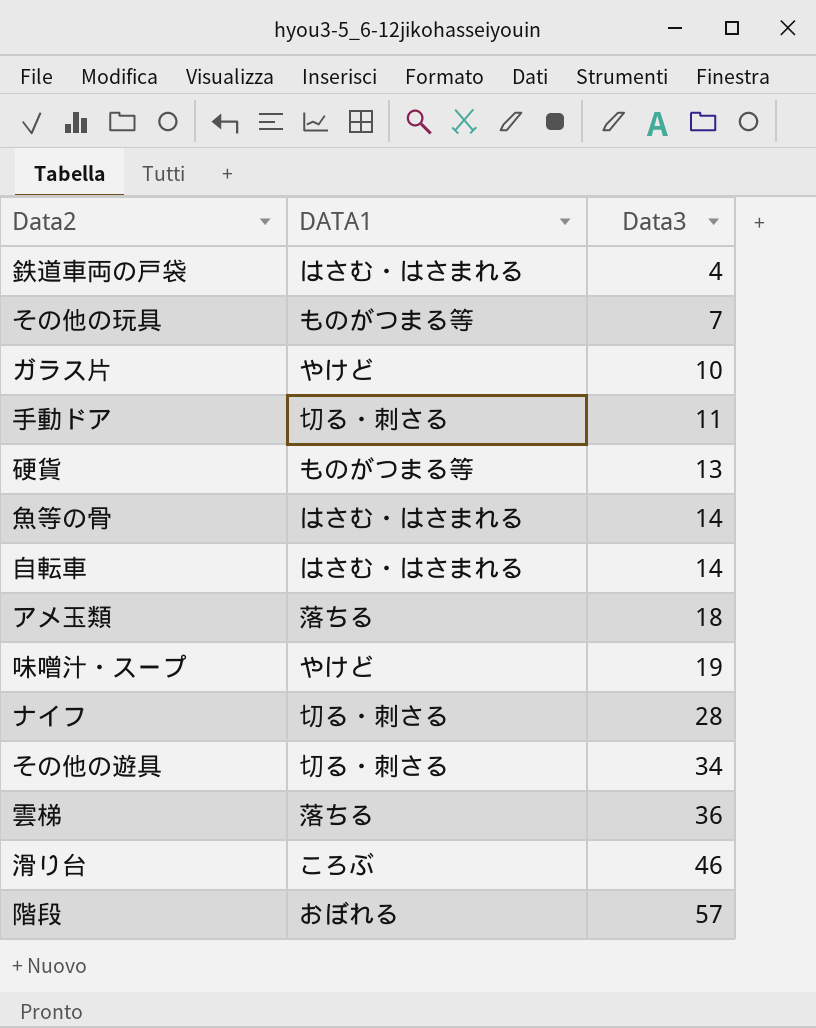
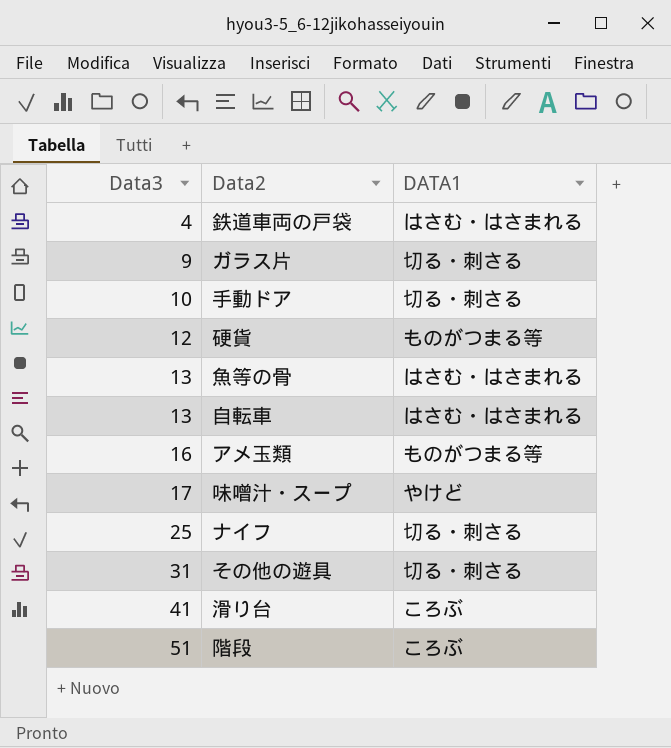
column Data3 | position: 3 -> 1
row その他の玩具: ものがつまる等 | 7 -> none
row 雲梯: 落ちる | 36 -> none
ガラス片 | Data3: 10 -> 9
ガラス片 | DATA1: やけど -> 切る・刺さる
手動ドア | Data3: 11 -> 10
硬貨 | Data3: 13 -> 12
魚等の骨 | Data3: 14 -> 13
自転車 | Data3: 14 -> 13
アメ玉類 | Data3: 18 -> 16
アメ玉類 | DATA1: 落ちる -> ものがつまる等
味噌汁・スープ | Data3: 19 -> 17
ナイフ | Data3: 28 -> 25
その他の遊具 | Data3: 34 -> 31
滑り台 | Data3: 46 -> 41
階段 | Data3: 57 -> 51
階段 | DATA1: おぼれる -> ころぶ

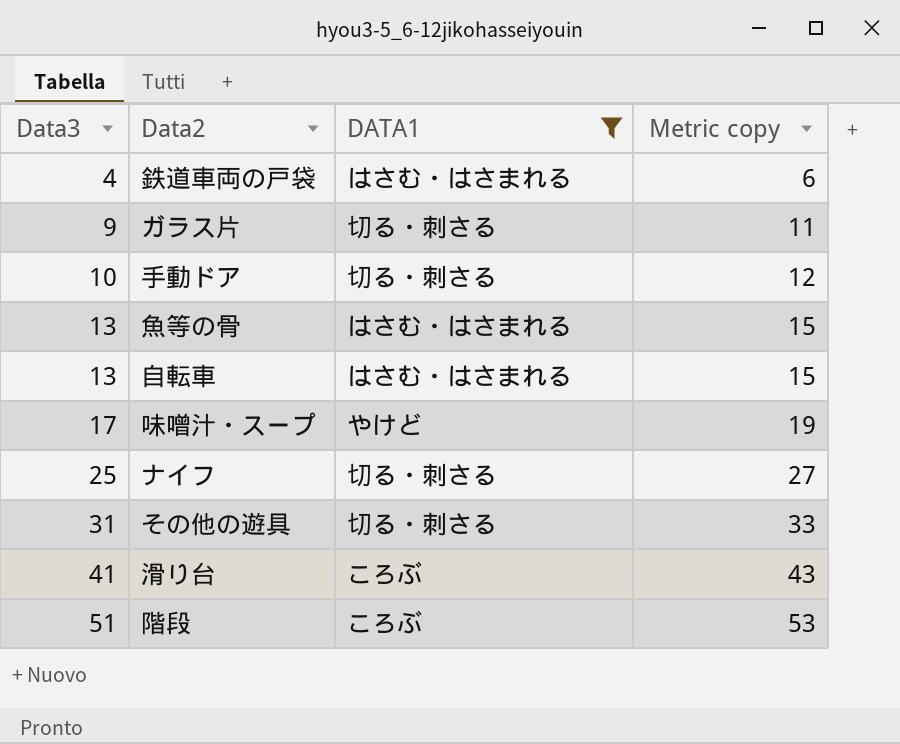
filter: none -> DATA1 != ものがつまる等
column Metric copy | formula: none -> [Data3] + 2

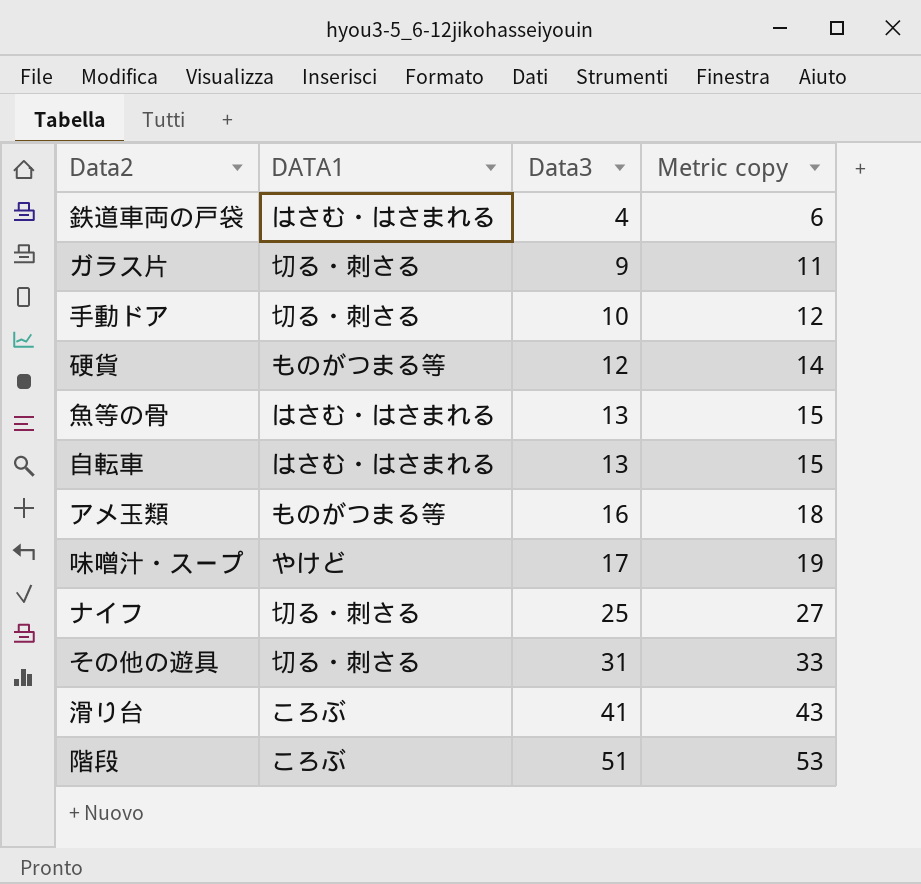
filter: DATA1 != ものがつまる等 -> none
column Data3 | position: 1 -> 3

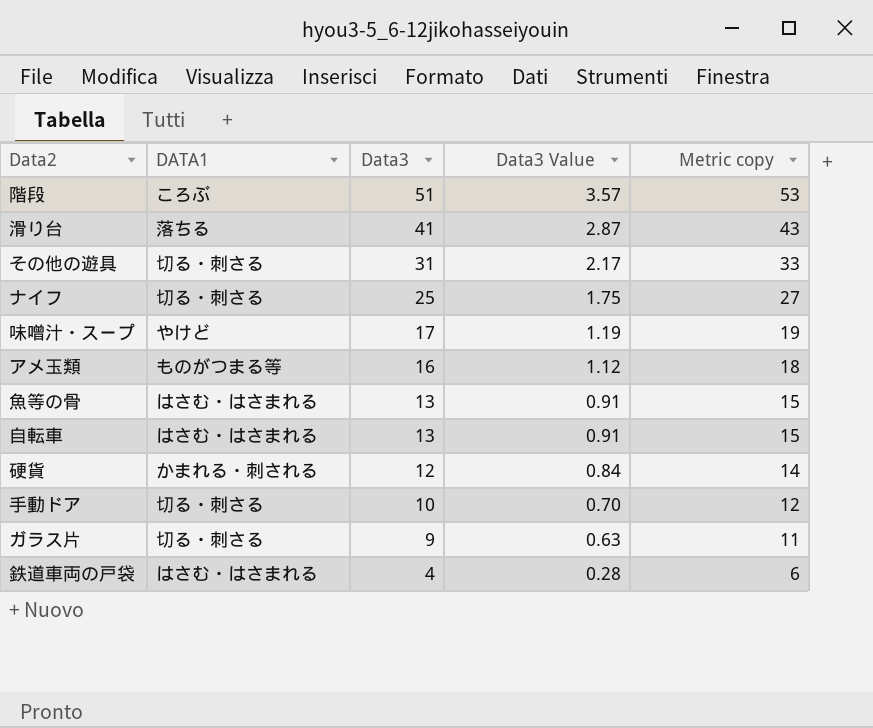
row order: Data3 ascending -> Data3 descending
column Data3 Value | formula: none -> [Data3] * 0.07
滑り台 | DATA1: ころぶ -> 落ちる
硬貨 | DATA1: ものがつまる等 -> かまれる・刺される

